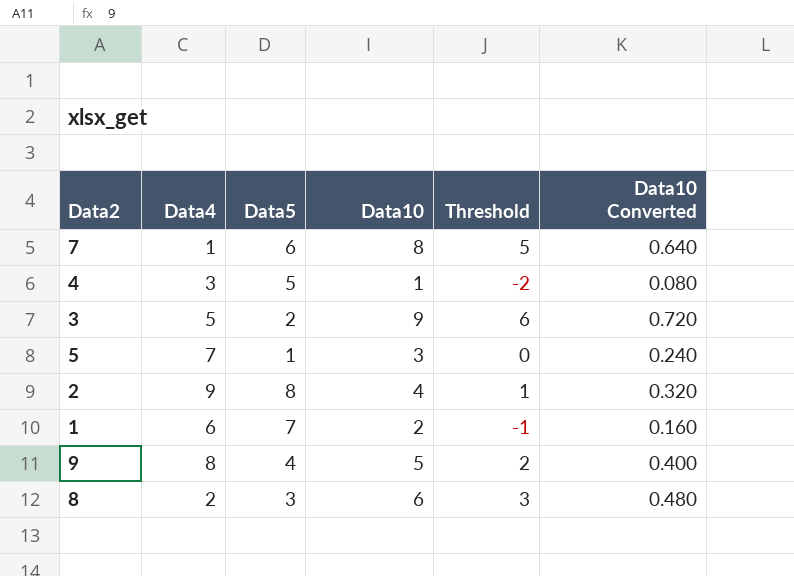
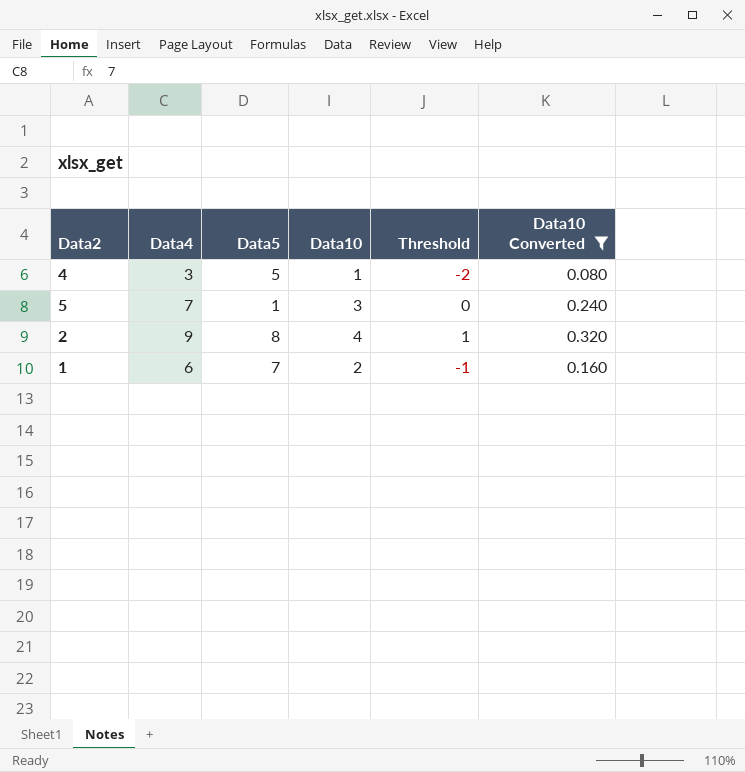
filter: none -> Data10 Converted <= 0.320

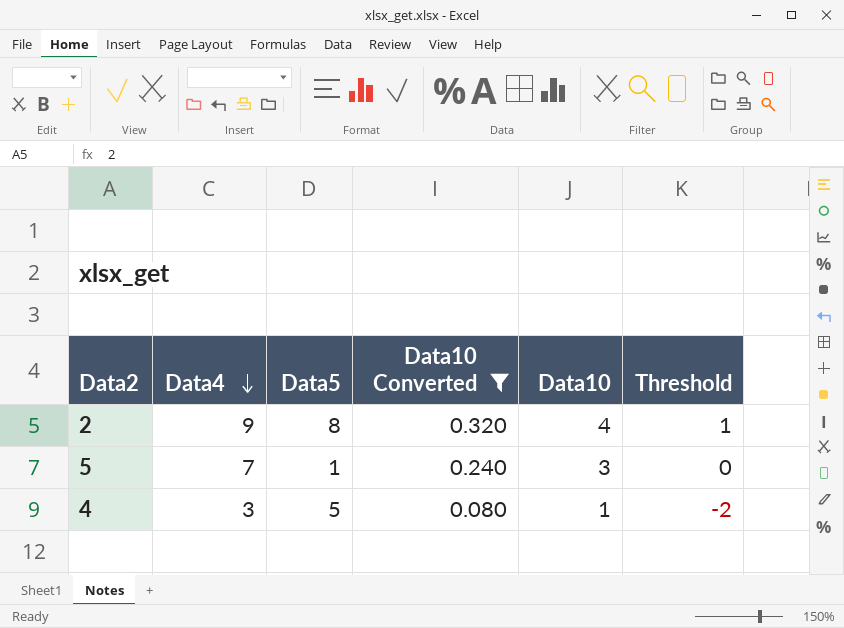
row order: none -> Data4 descending
column Data10 Converted | position: 6 -> 4
row 1: 6 | 7 | 2 | -1 | 0.160 -> none

